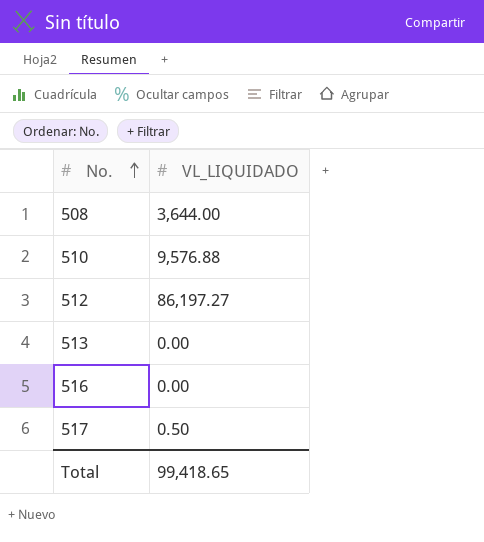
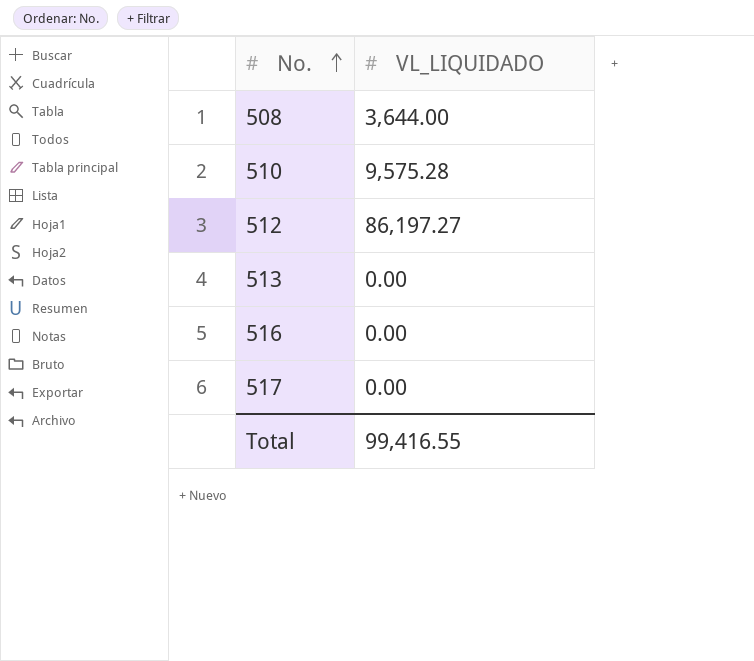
510 | VL_LIQUIDADO: 9,576.88 -> 9,575.28
517 | VL_LIQUIDADO: 0.50 -> 0.00
Total | VL_LIQUIDADO: 99,418.65 -> 99,416.55

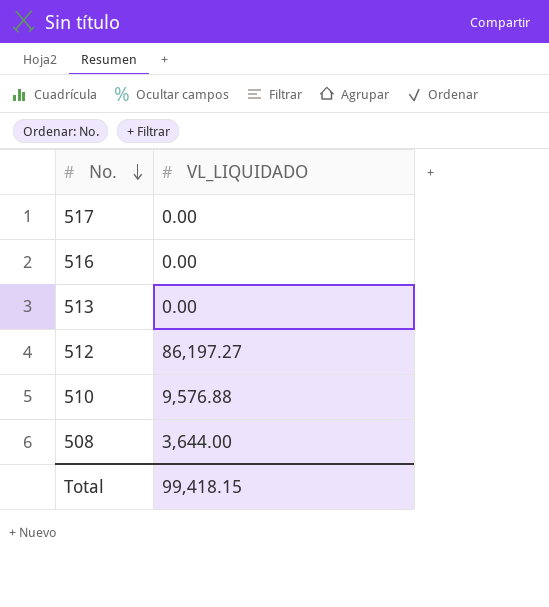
row order: No. ascending -> No. descending
510 | VL_LIQUIDADO: 9,575.28 -> 9,576.88
Total | VL_LIQUIDADO: 99,416.55 -> 99,418.15

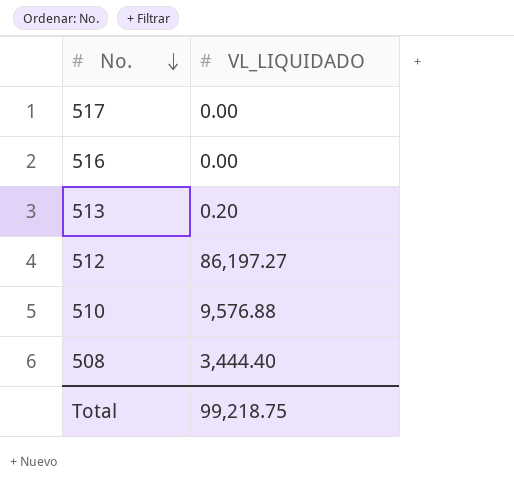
513 | VL_LIQUIDADO: 0.00 -> 0.20
508 | VL_LIQUIDADO: 3,644.00 -> 3,444.40
Total | VL_LIQUIDADO: 99,418.15 -> 99,218.75

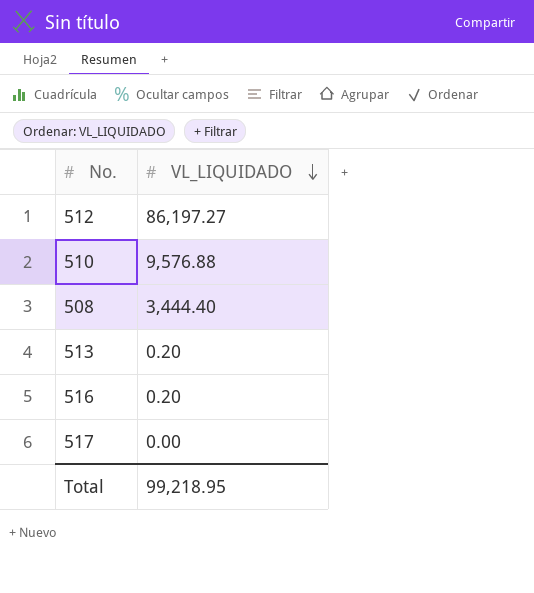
row order: No. descending -> VL_LIQUIDADO descending
516 | VL_LIQUIDADO: 0.00 -> 0.20
Total | VL_LIQUIDADO: 99,218.75 -> 99,218.95

